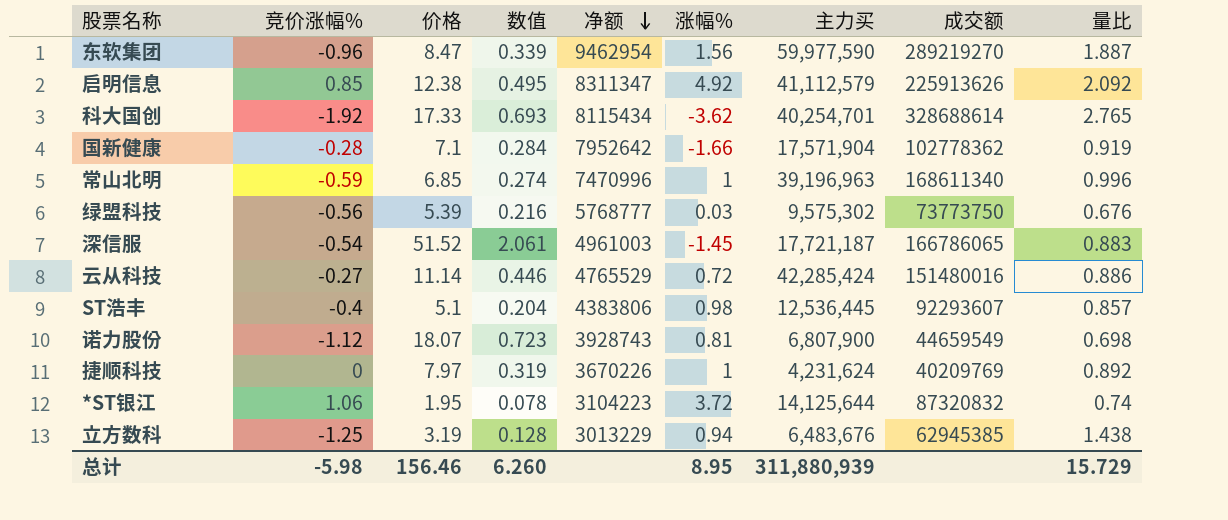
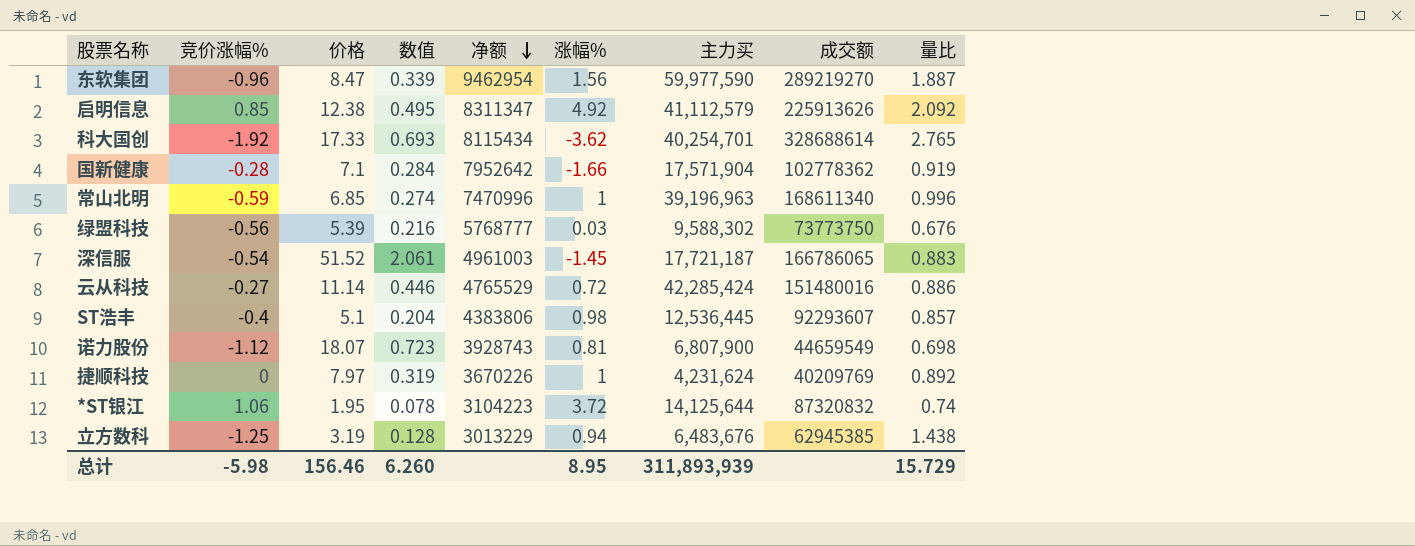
绿盟科技 | 主力买: 9,575,302 -> 9,588,302
总计 | 主力买: 311,880,939 -> 311,893,939

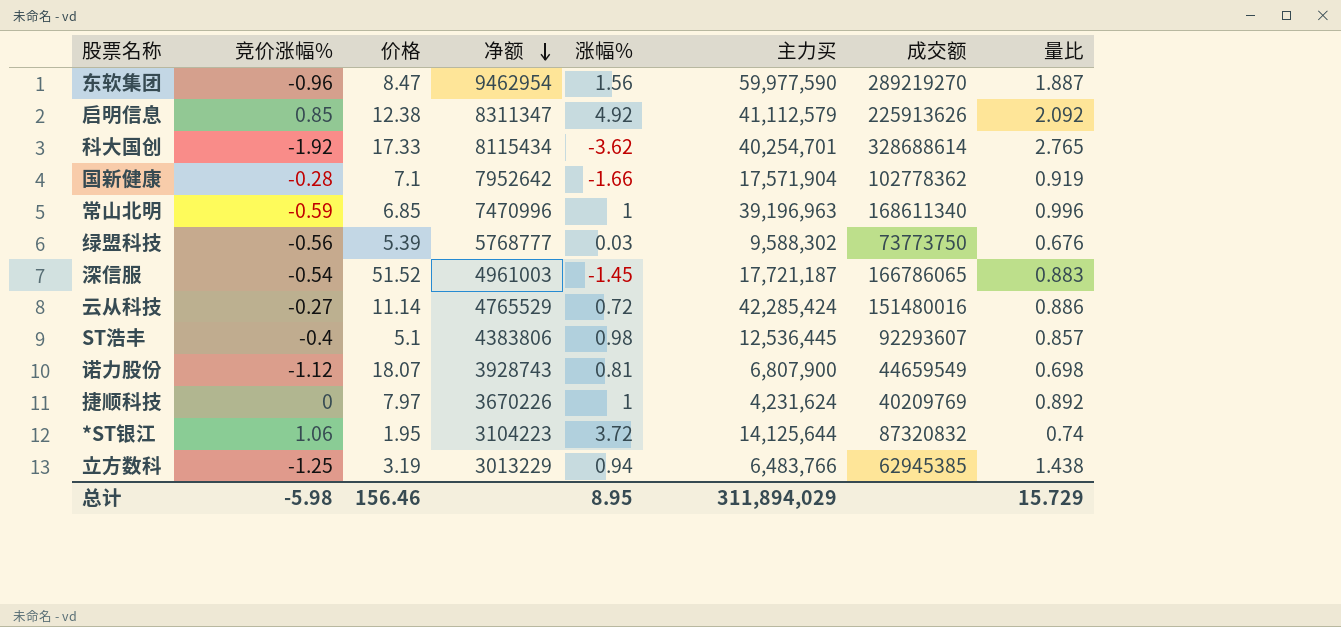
column 数值 | formula: [价格] * 0.04 -> none
立方数科 | 主力买: 6,483,676 -> 6,483,766
总计 | 主力买: 311,893,939 -> 311,894,029

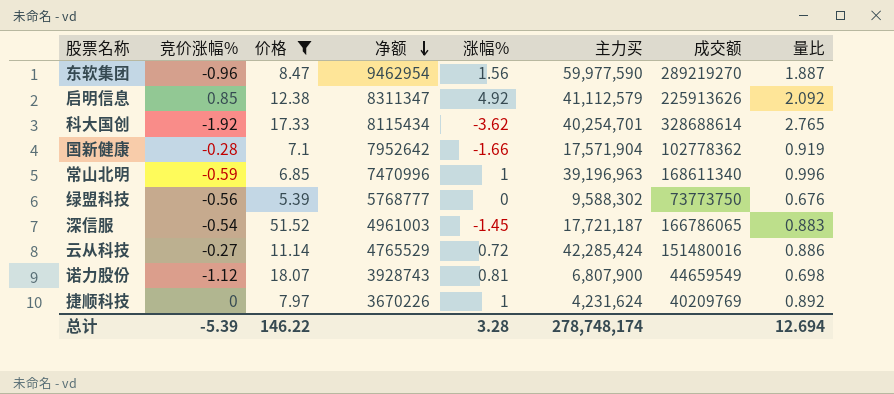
filter: none -> 价格 >= 5.39
绿盟科技 | 涨幅%: 0.03 -> 0
总计 | 竞价涨幅%: -5.98 -> -5.39
总计 | 价格: 156.46 -> 146.22
总计 | 涨幅%: 8.95 -> 3.28
总计 | 主力买: 311,894,029 -> 278,748,174
总计 | 量比: 15.729 -> 12.694

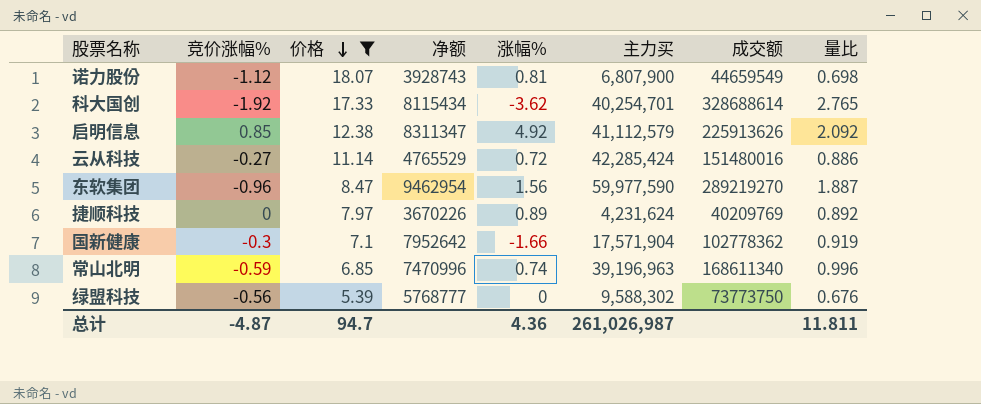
row order: 净额 descending -> 价格 descending
row 深信服: -0.54 | 51.52 | 4961003 | -1.45 | 17,721,187 | 166786065 | 0.883 -> none
捷顺科技 | 涨幅%: 1 -> 0.89
国新健康 | 竞价涨幅%: -0.28 -> -0.3
常山北明 | 涨幅%: 1 -> 0.74
总计 | 竞价涨幅%: -5.39 -> -4.87
总计 | 价格: 146.22 -> 94.7
总计 | 涨幅%: 3.28 -> 4.36
总计 | 主力买: 278,748,174 -> 261,026,987
总计 | 量比: 12.694 -> 11.811

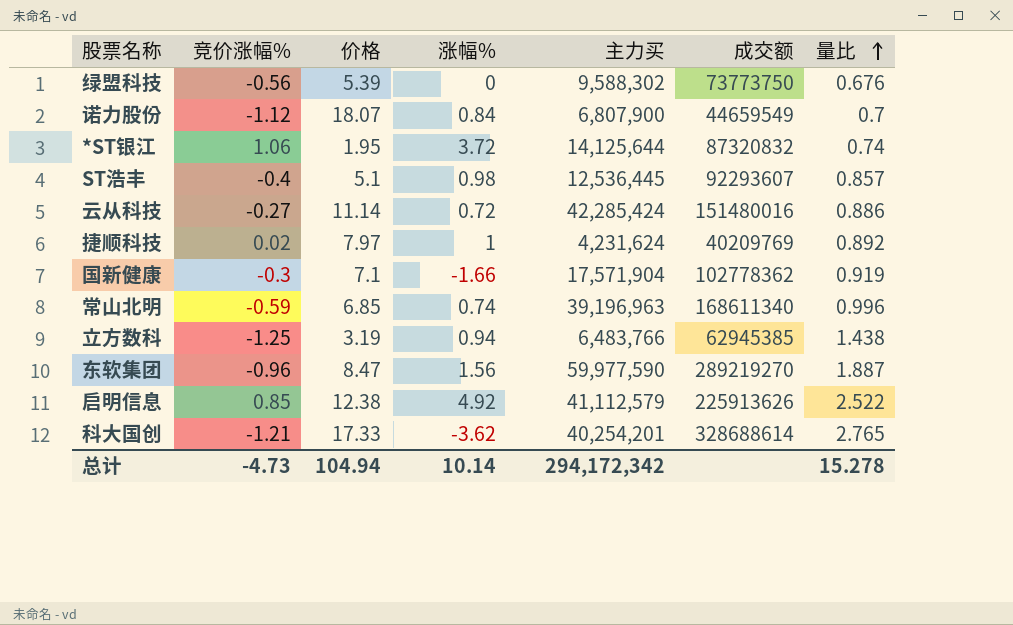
filter: 价格 >= 5.39 -> none
row order: 价格 descending -> 量比 ascending
column 净额 | position: 4 -> none
诺力股份 | 涨幅%: 0.81 -> 0.84
诺力股份 | 量比: 0.698 -> 0.7
捷顺科技 | 竞价涨幅%: 0 -> 0.02
捷顺科技 | 涨幅%: 0.89 -> 1
启明信息 | 量比: 2.092 -> 2.522
科大国创 | 竞价涨幅%: -1.92 -> -1.21
科大国创 | 主力买: 40,254,701 -> 40,254,201
总计 | 竞价涨幅%: -4.87 -> -4.73
总计 | 价格: 94.7 -> 104.94
总计 | 涨幅%: 4.36 -> 10.14
总计 | 主力买: 261,026,987 -> 294,172,342
总计 | 量比: 11.811 -> 15.278

